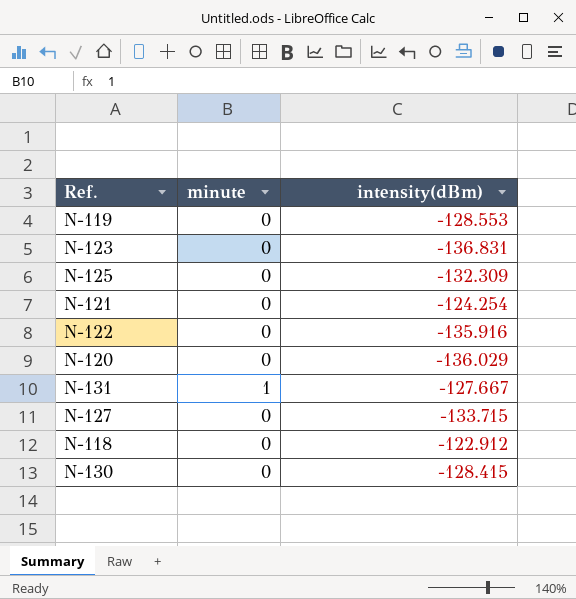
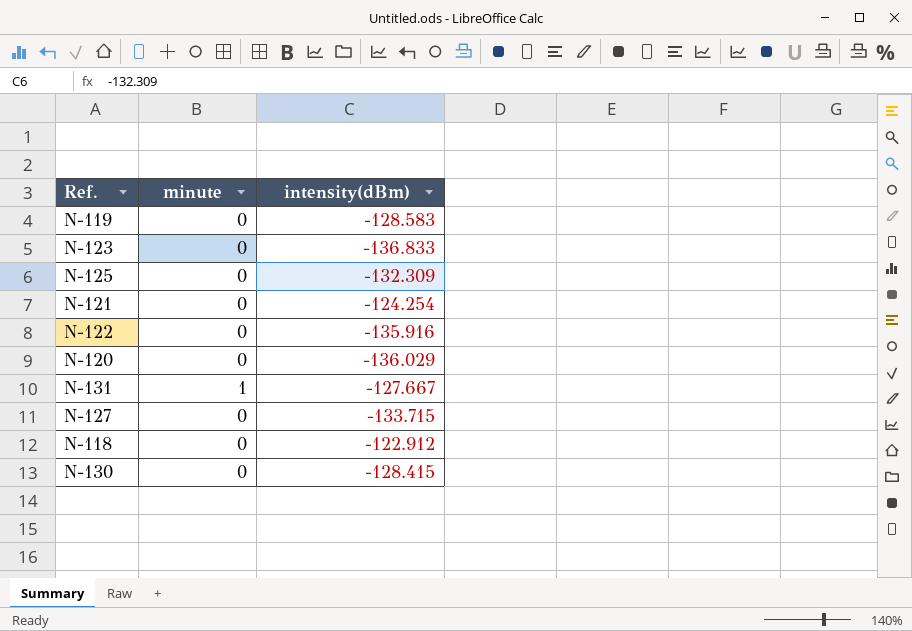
N-119 | intensity(dBm): -128.553 -> -128.583
N-123 | intensity(dBm): -136.831 -> -136.833

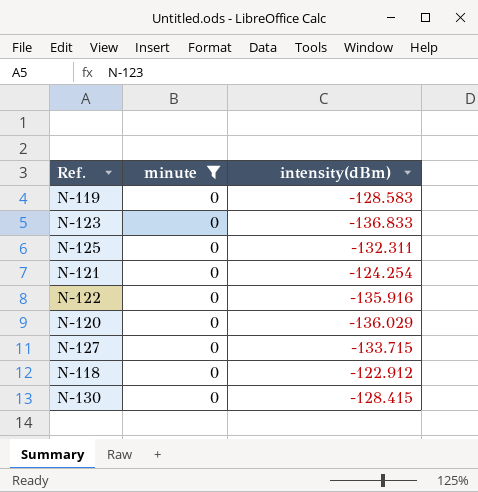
filter: none -> minute = 0
N-125 | intensity(dBm): -132.309 -> -132.311

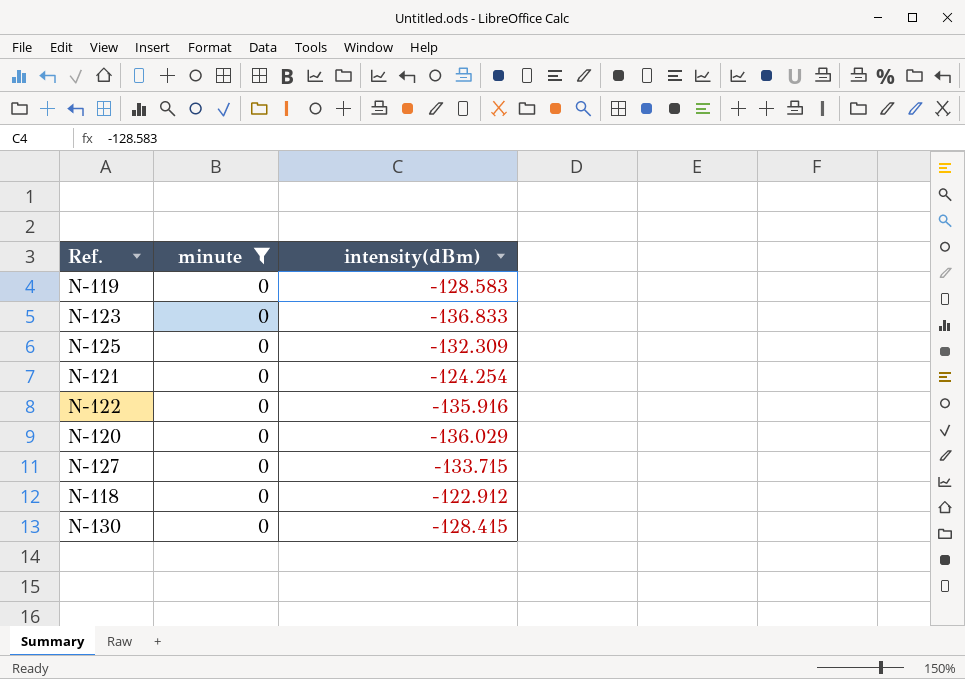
N-125 | intensity(dBm): -132.311 -> -132.309

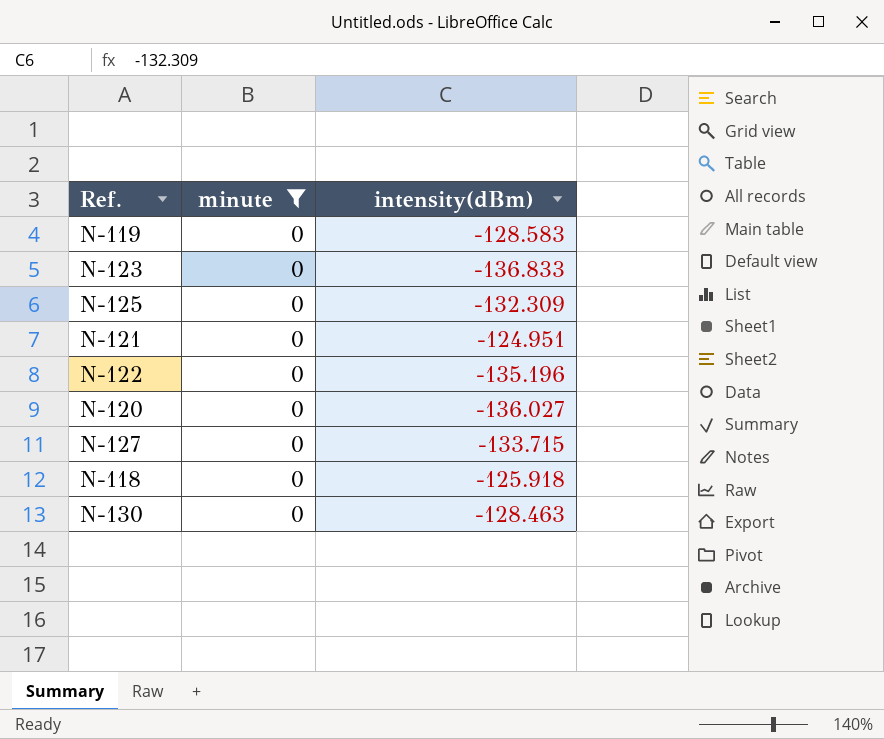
N-121 | intensity(dBm): -124.254 -> -124.951
N-122 | intensity(dBm): -135.916 -> -135.196
N-120 | intensity(dBm): -136.029 -> -136.027
N-118 | intensity(dBm): -122.912 -> -125.918
N-130 | intensity(dBm): -128.415 -> -128.463

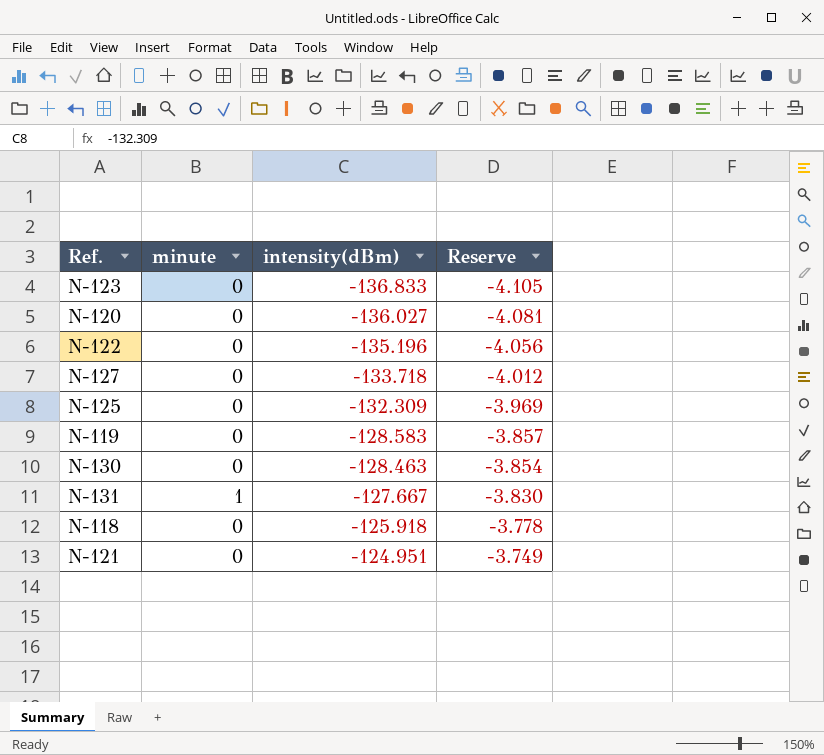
filter: minute = 0 -> none
row order: none -> intensity(dBm) ascending
column Reserve | formula: none -> [intensity(dBm)] * 0.03
N-127 | intensity(dBm): -133.715 -> -133.718

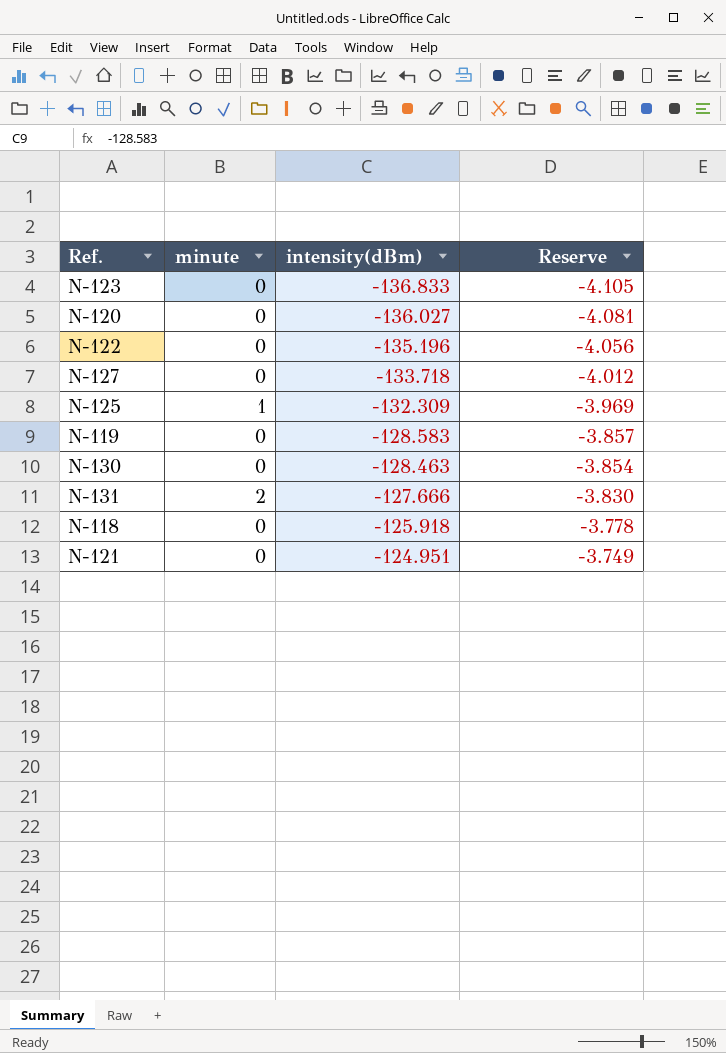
N-125 | minute: 0 -> 1
N-131 | minute: 1 -> 2
N-131 | intensity(dBm): -127.667 -> -127.666

